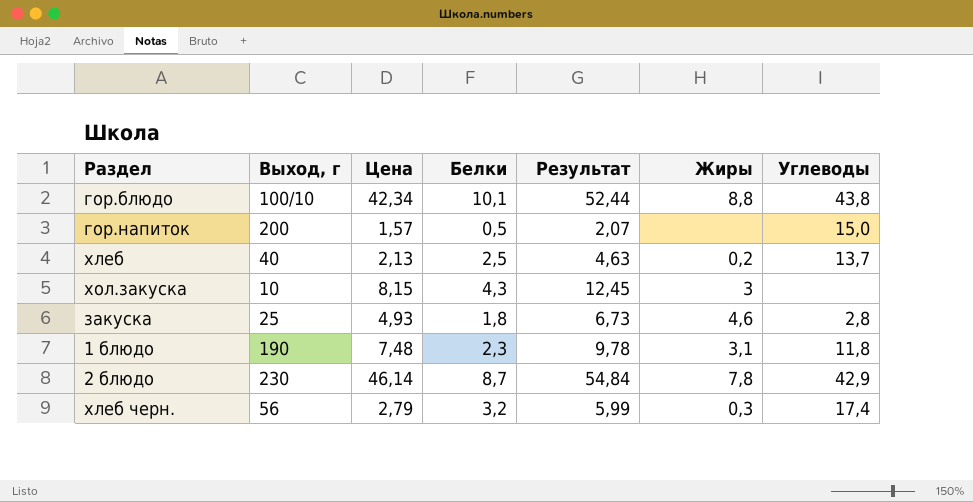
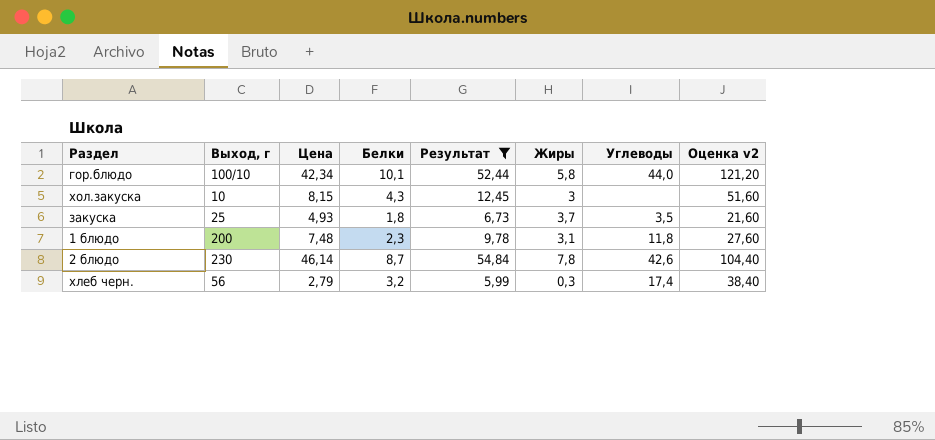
filter: none -> Результат >= 5,99
column Оценка v2 | formula: none -> [Белки] * 12
гор.блюдо | Жиры: 8,8 -> 5,8
гор.блюдо | Углеводы: 43,8 -> 44,0
закуска | Жиры: 4,6 -> 3,7
закуска | Углеводы: 2,8 -> 3,5
1 блюдо | Выход, г: 190 -> 200
2 блюдо | Углеводы: 42,9 -> 42,6

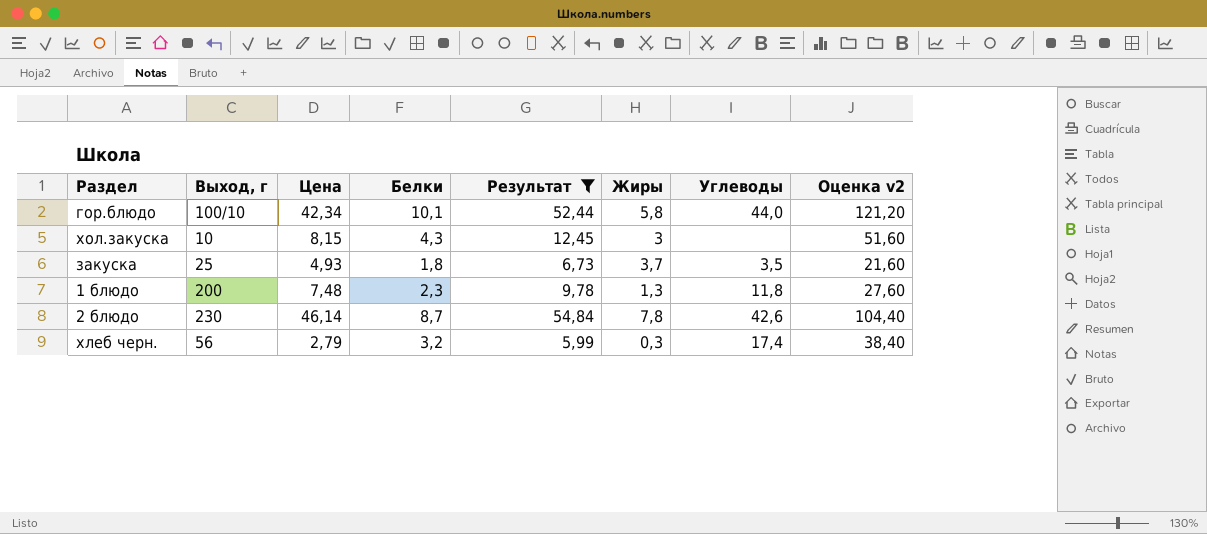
1 блюдо | Жиры: 3,1 -> 1,3

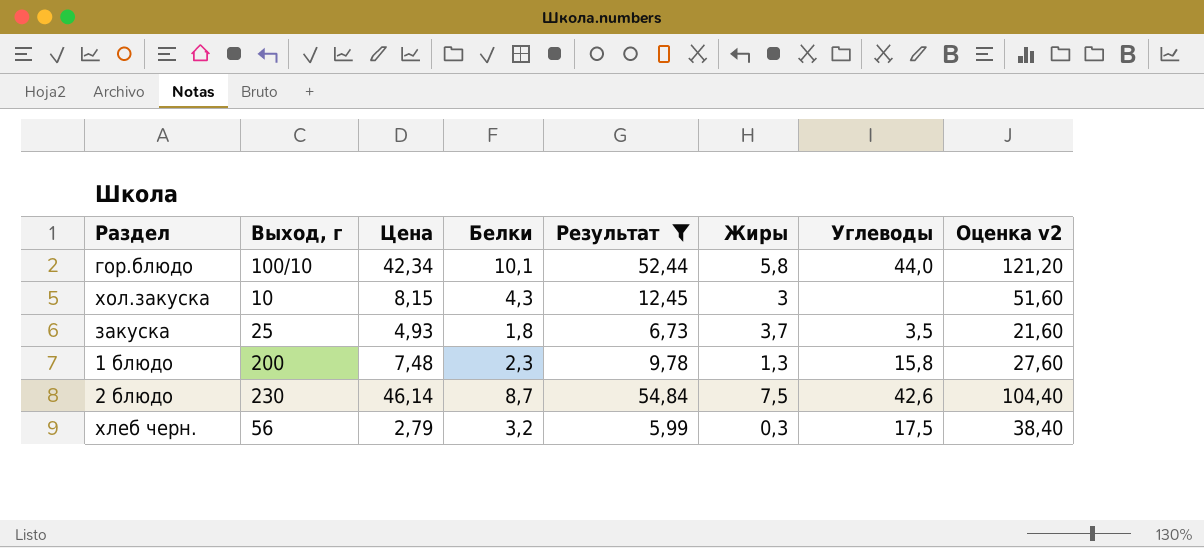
1 блюдо | Углеводы: 11,8 -> 15,8
2 блюдо | Жиры: 7,8 -> 7,5
хлеб черн. | Углеводы: 17,4 -> 17,5

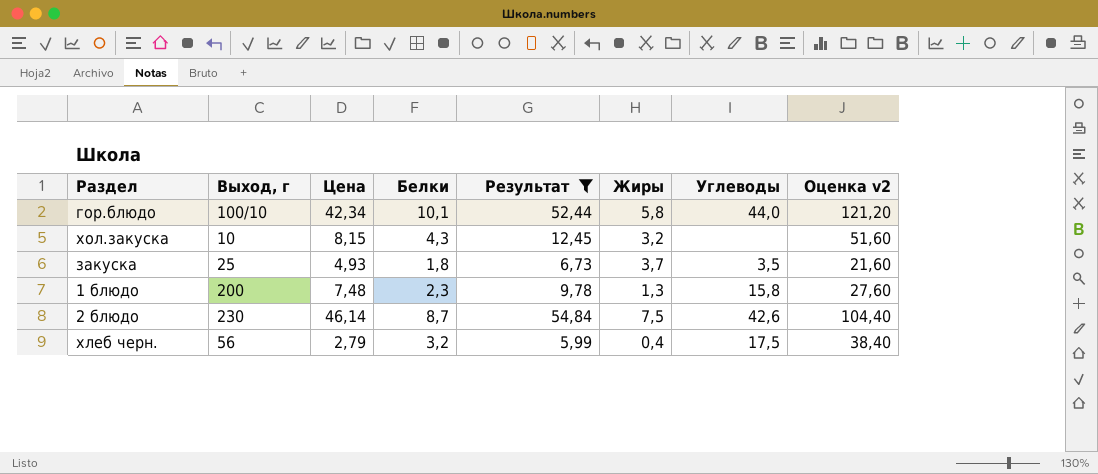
хол.закуска | Жиры: 3 -> 3,2
хлеб черн. | Жиры: 0,3 -> 0,4

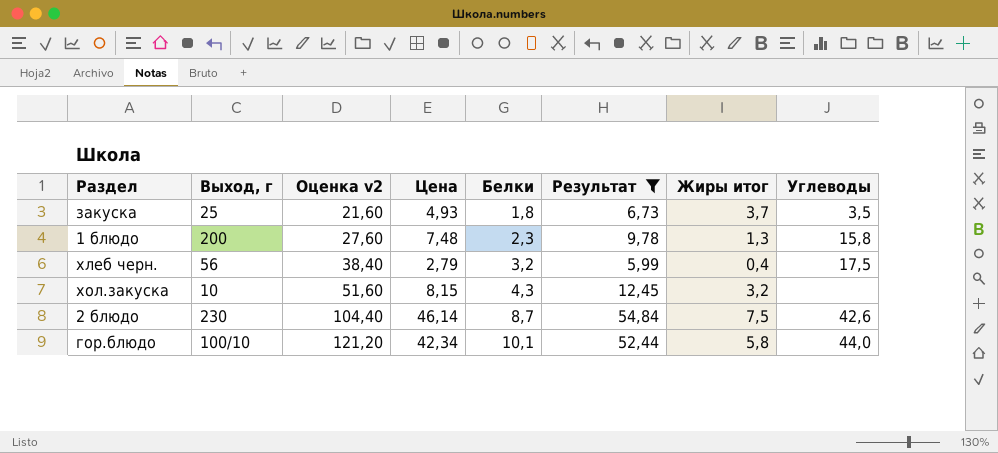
row order: none -> Оценка v2 ascending
column Оценка v2 | position: 8 -> 3
column name: Жиры -> Жиры итог

